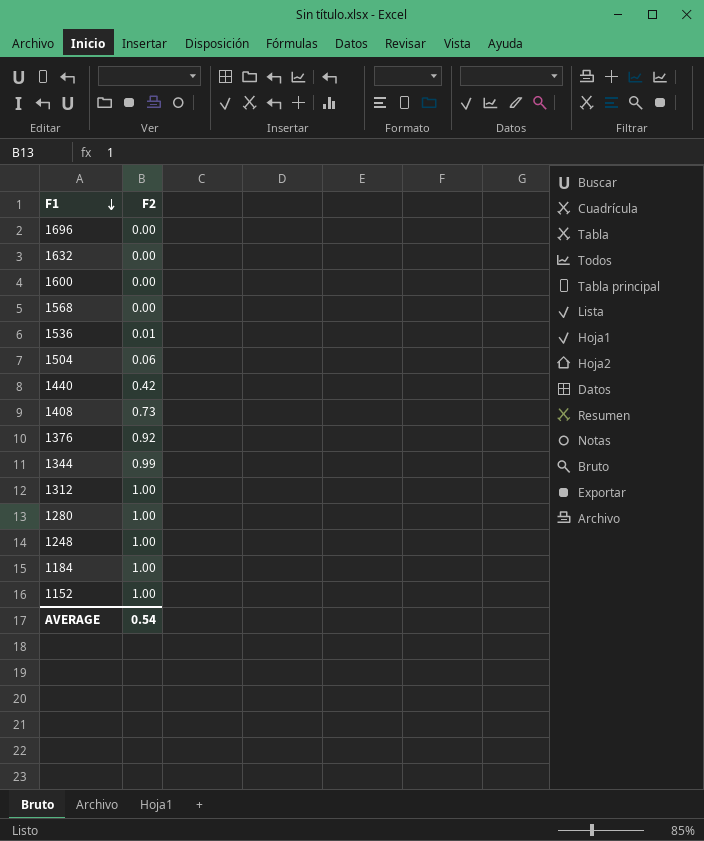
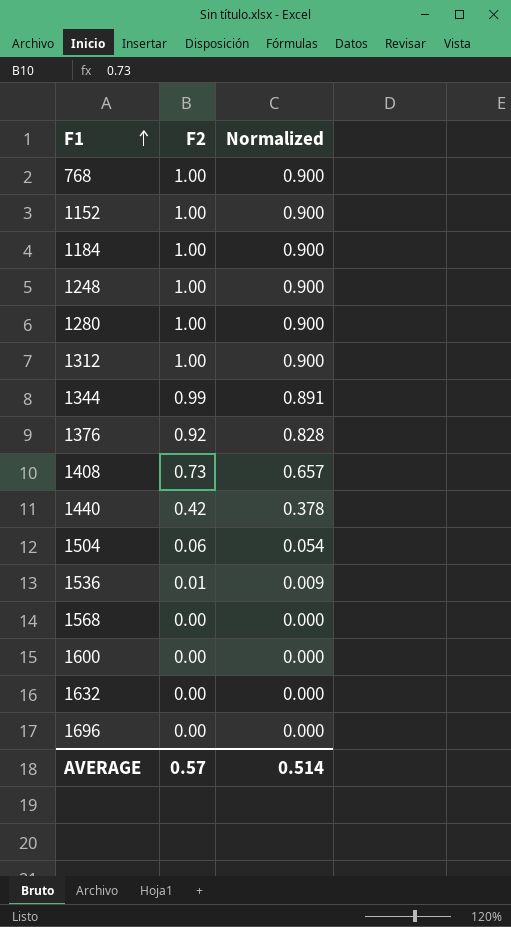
row order: F1 descending -> F1 ascending
column Normalized | formula: none -> [F2] * 0.9
row 768: none -> 1.00 | 0.900
AVERAGE | F2: 0.54 -> 0.57

